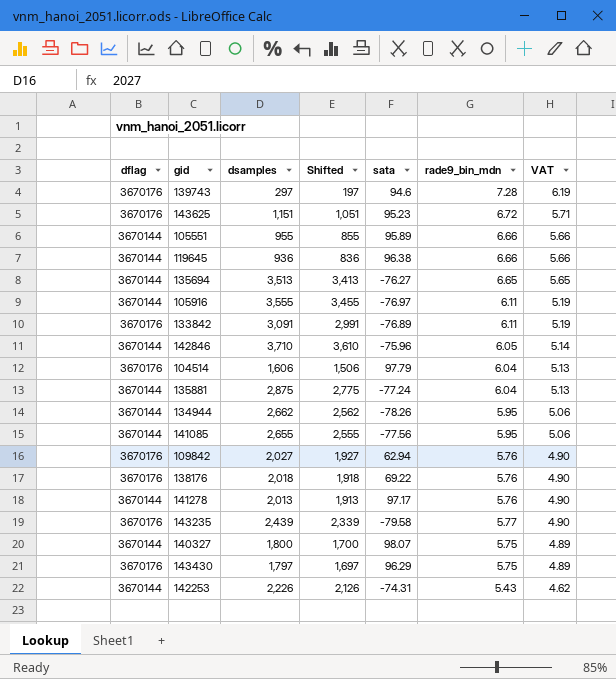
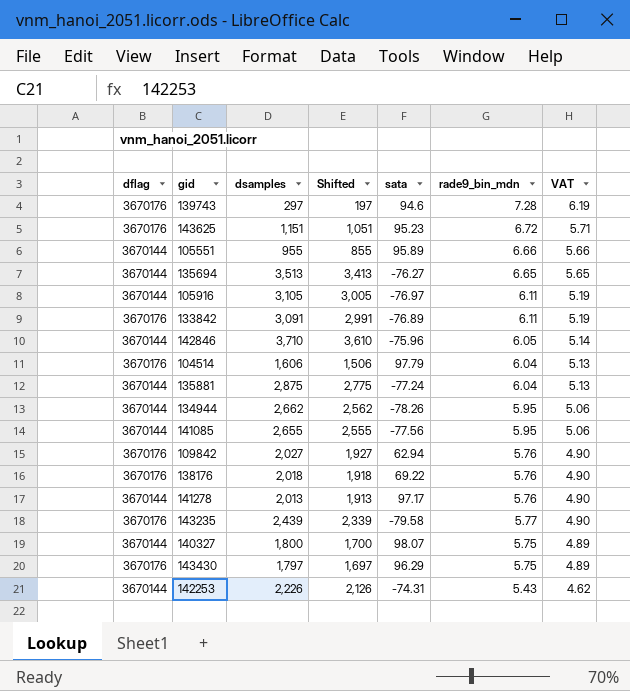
row 119645: 3670144 | 936 | 836 | 96.38 | 6.66 | 5.66 -> none
105916 | dsamples: 3,555 -> 3,105
105916 | Shifted: 3,455 -> 3,005

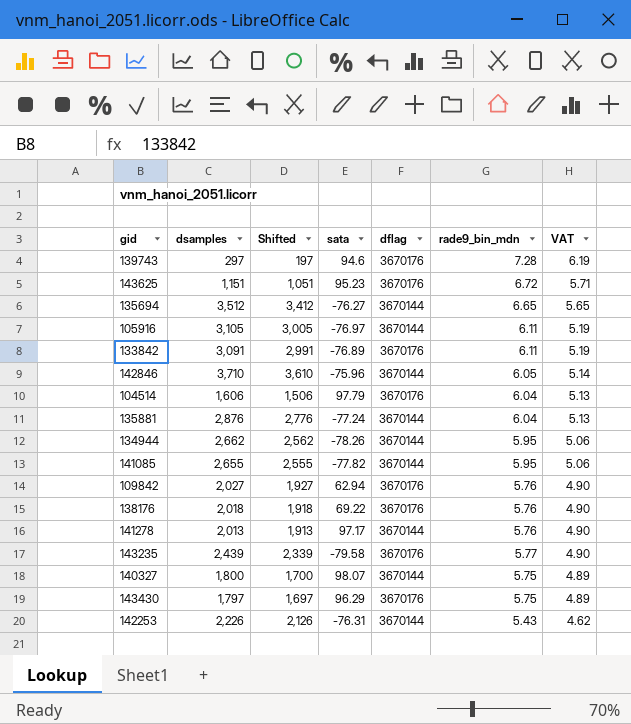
column dflag | position: 1 -> 5
row 105551: 3670144 | 955 | 855 | 95.89 | 6.66 | 5.66 -> none
135694 | dsamples: 3,513 -> 3,512
135694 | Shifted: 3,413 -> 3,412
135881 | dsamples: 2,875 -> 2,876
135881 | Shifted: 2,775 -> 2,776
141085 | sata: -77.56 -> -77.82
142253 | sata: -74.31 -> -76.31

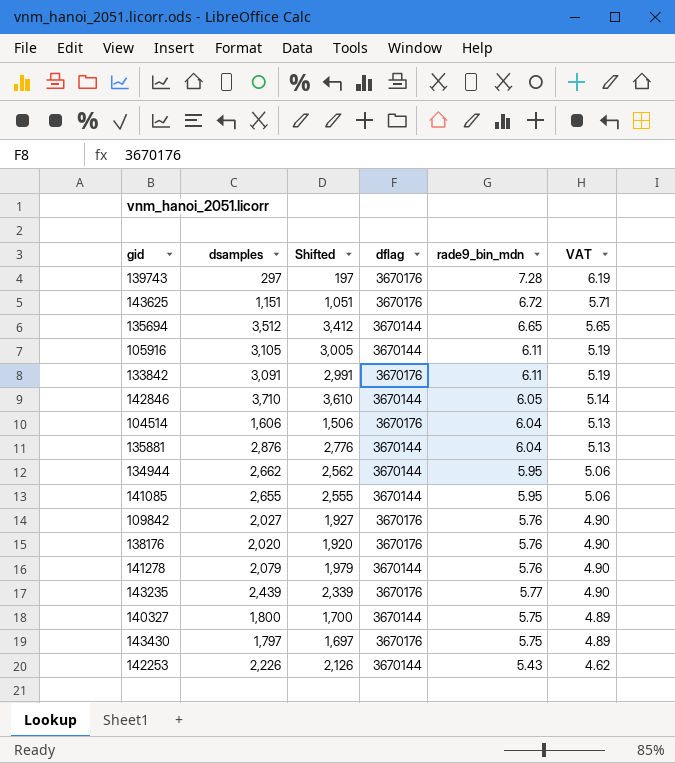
column sata | position: 4 -> none
138176 | dsamples: 2,018 -> 2,020
138176 | Shifted: 1,918 -> 1,920
141278 | dsamples: 2,013 -> 2,079
141278 | Shifted: 1,913 -> 1,979

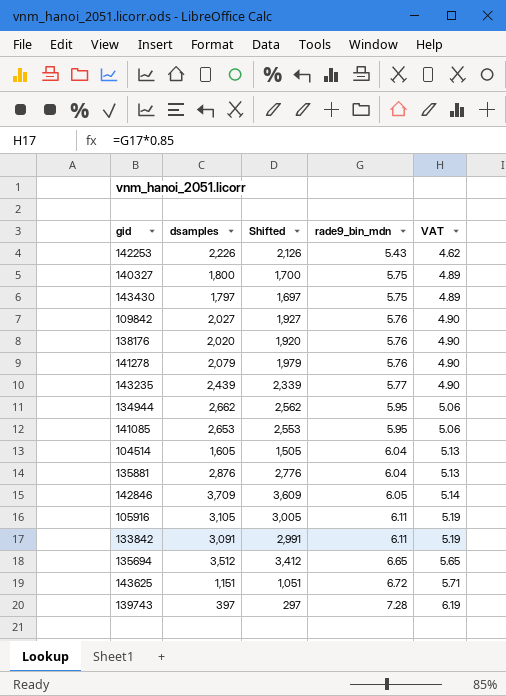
row order: VAT descending -> rade9_bin_mdn ascending
column dflag | position: 4 -> none
141085 | dsamples: 2,655 -> 2,653
141085 | Shifted: 2,555 -> 2,553
104514 | dsamples: 1,606 -> 1,605
104514 | Shifted: 1,506 -> 1,505
142846 | dsamples: 3,710 -> 3,709
142846 | Shifted: 3,610 -> 3,609
139743 | dsamples: 297 -> 397
139743 | Shifted: 197 -> 297

